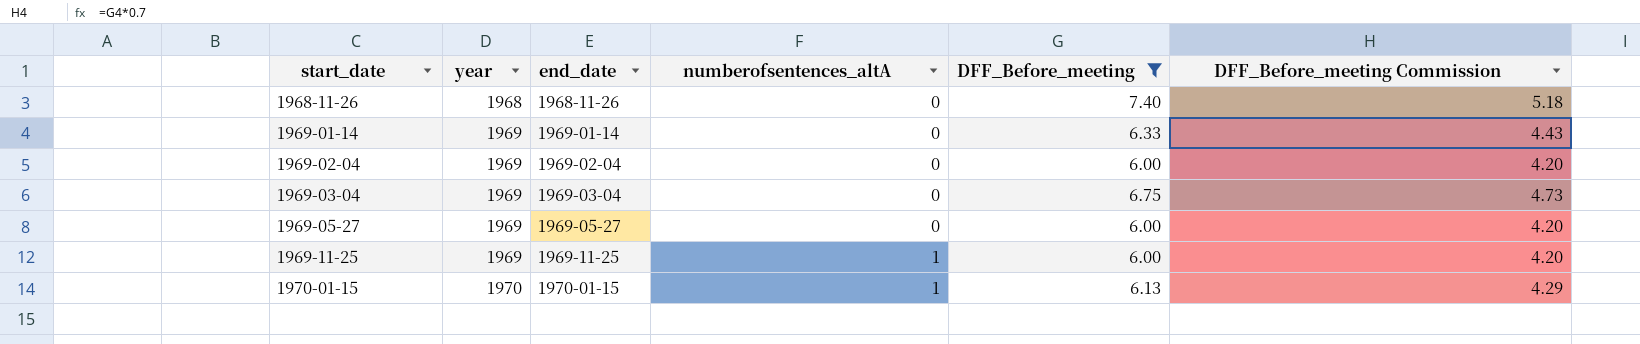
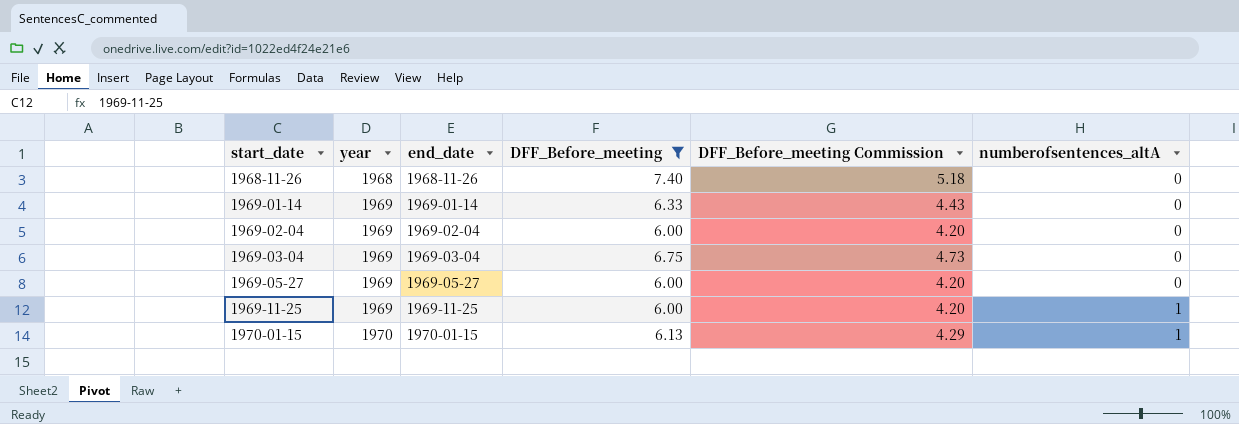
column numberofsentences_altA | position: 4 -> 6

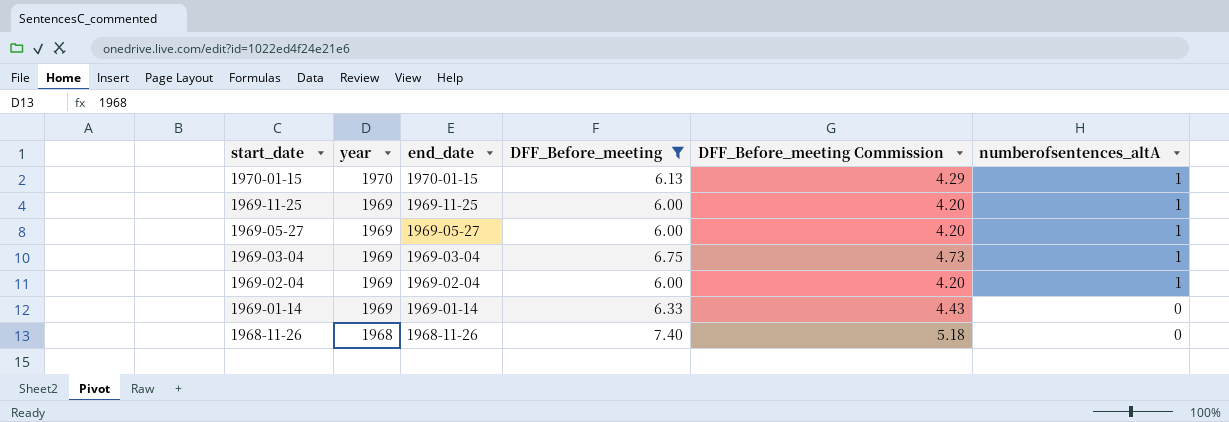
row order: start_date ascending -> start_date descending
1969-05-27 | numberofsentences_altA: 0 -> 1
1969-03-04 | numberofsentences_altA: 0 -> 1
1969-02-04 | numberofsentences_altA: 0 -> 1

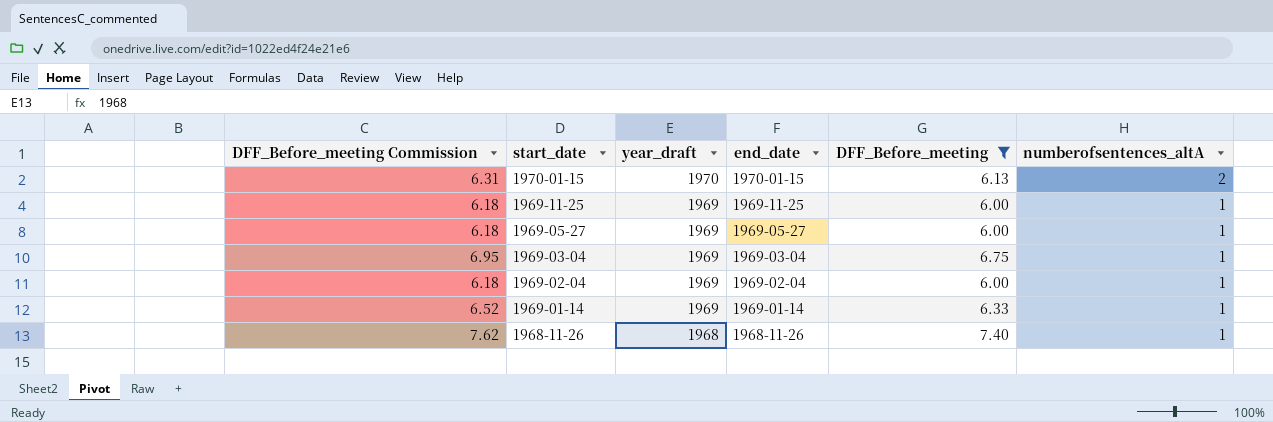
column DFF_Before_meeting Commission | formula: [DFF_Before_meeting] * 0.7 -> [DFF_Before_meeting] * 1.03
column DFF_Before_meeting Commission | position: 5 -> 1
column name: year -> year_draft
1970-01-15 | numberofsentences_altA: 1 -> 2
1969-01-14 | numberofsentences_altA: 0 -> 1
1968-11-26 | numberofsentences_altA: 0 -> 1

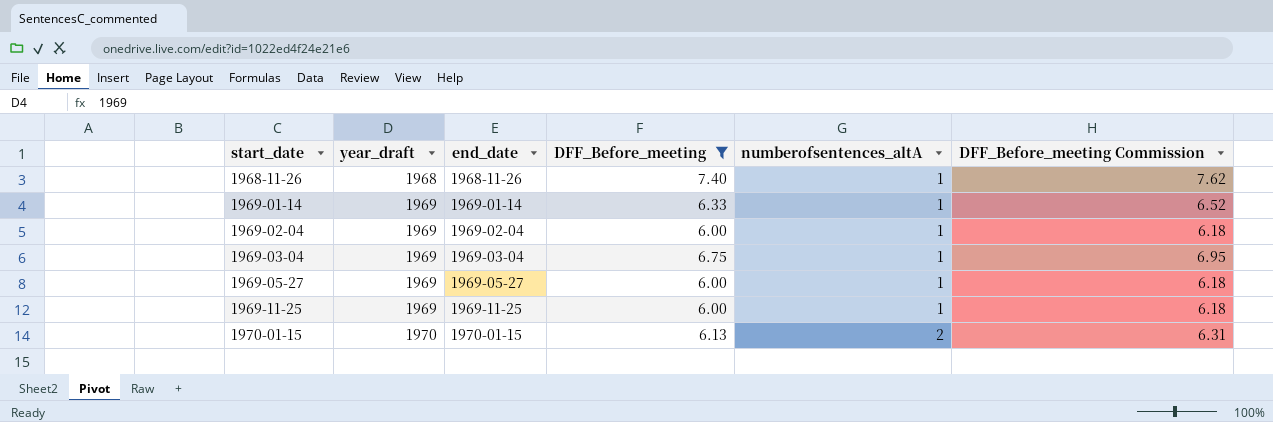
row order: start_date descending -> start_date ascending
column DFF_Before_meeting Commission | position: 1 -> 6

